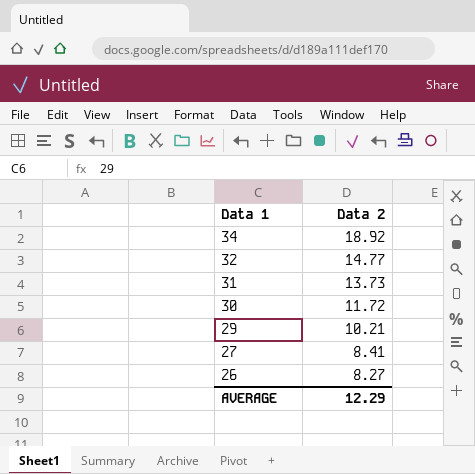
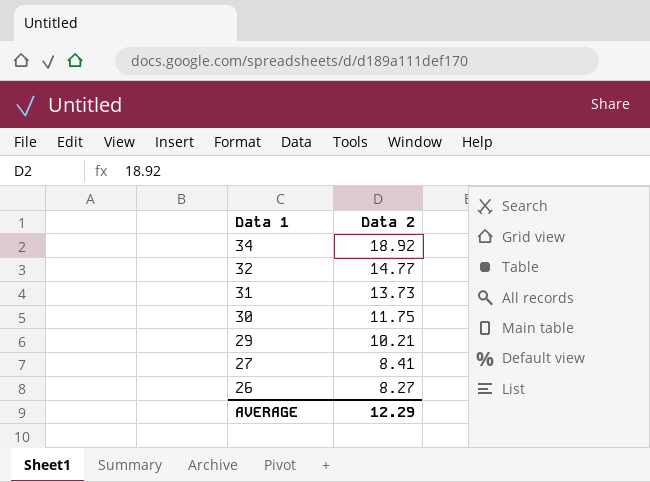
30 | Data 2: 11.72 -> 11.75

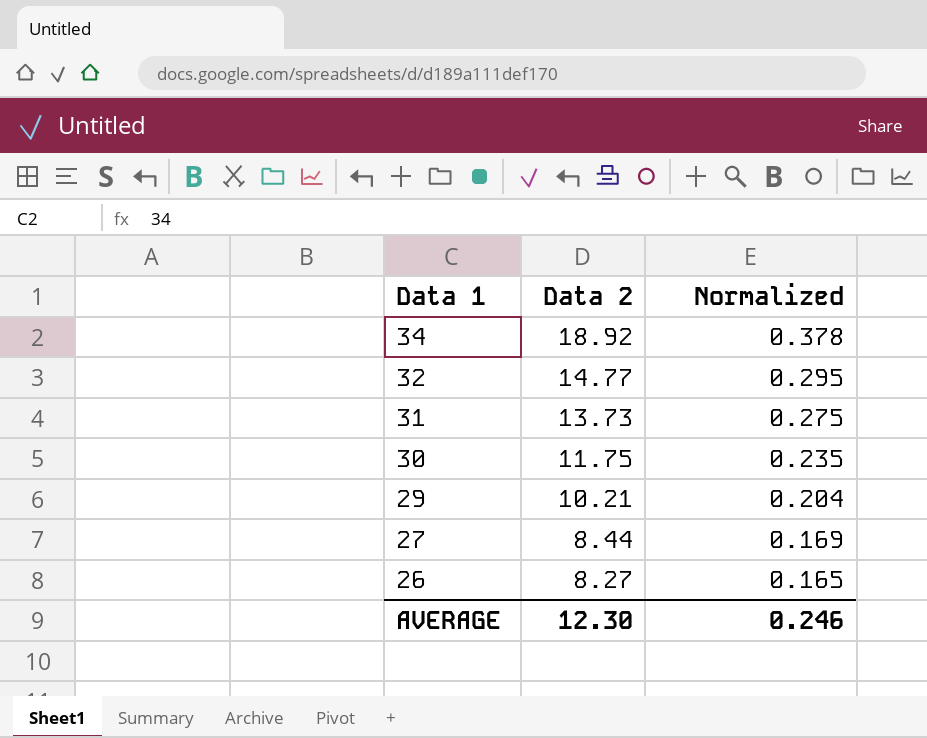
column Normalized | formula: none -> [Data 2] * 0.02
27 | Data 2: 8.41 -> 8.44
AVERAGE | Data 2: 12.29 -> 12.30

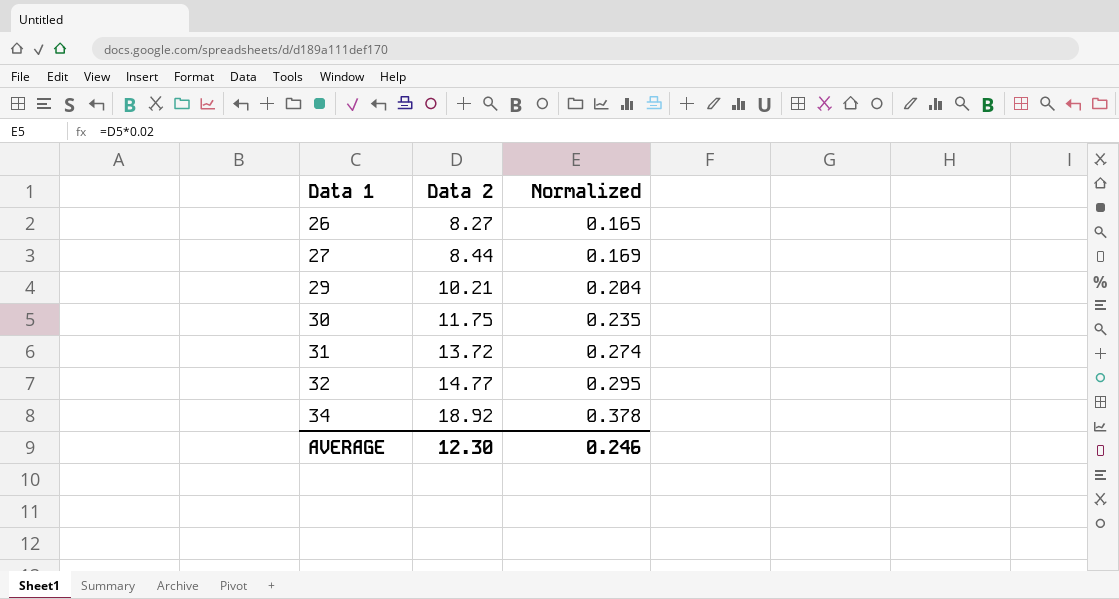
row order: Data 1 descending -> Data 1 ascending
31 | Data 2: 13.73 -> 13.72
31 | Normalized: 0.275 -> 0.274

